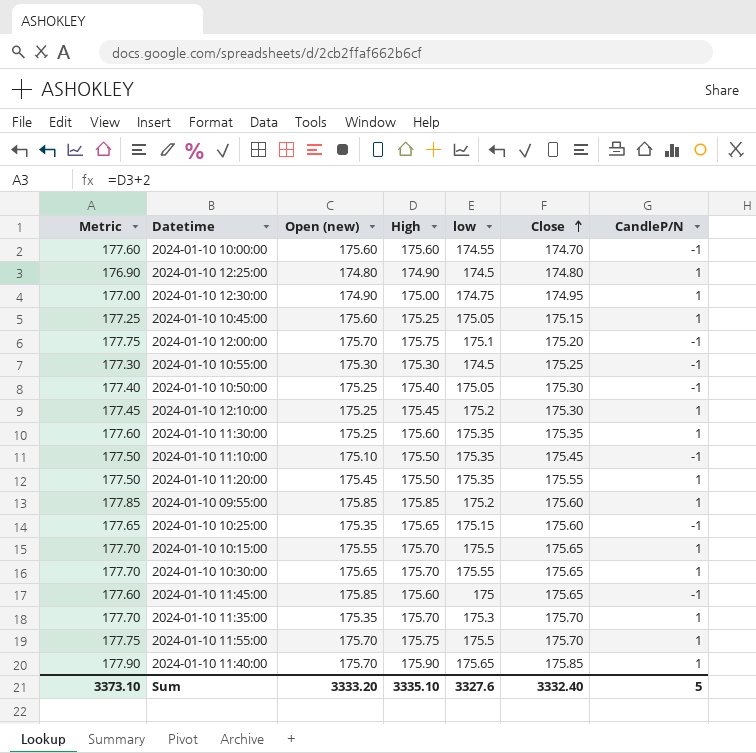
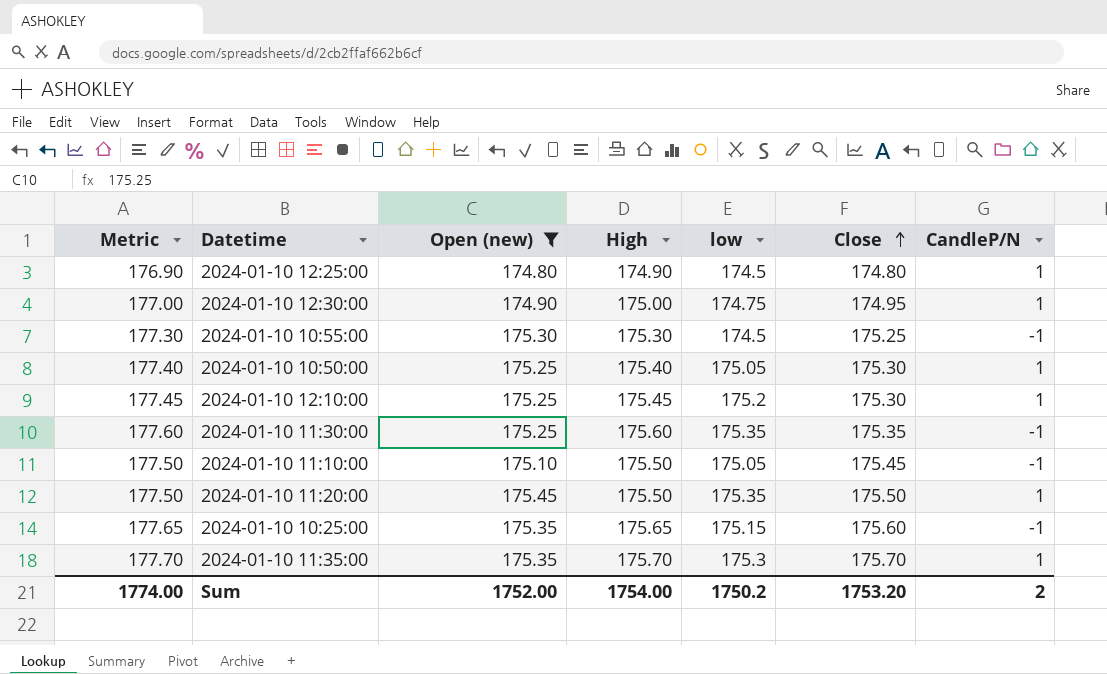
filter: none -> Open (new) <= 175.45
2024-01-10 10:50:00 | CandleP/N: -1 -> 1
2024-01-10 11:30:00 | CandleP/N: 1 -> -1
2024-01-10 11:10:00 | low: 175.35 -> 175.05
2024-01-10 11:20:00 | Close: 175.55 -> 175.50
Sum | Metric: 3373.10 -> 1774.00
Sum | Open (new): 3333.20 -> 1752.00
Sum | High: 3335.10 -> 1754.00
Sum | low: 3327.6 -> 1750.2
Sum | Close: 3332.40 -> 1753.20
Sum | CandleP/N: 5 -> 2

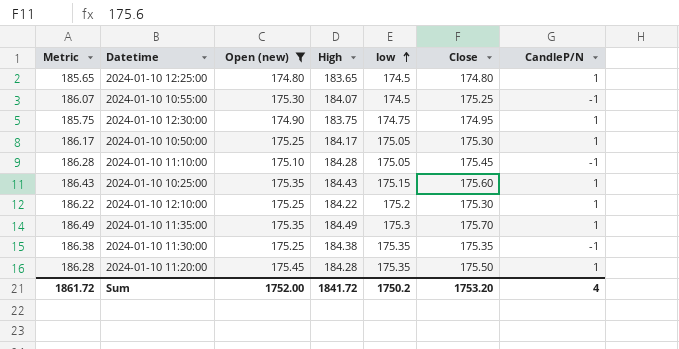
row order: Close ascending -> low ascending
2024-01-10 12:25:00 | Metric: 176.90 -> 185.65
2024-01-10 12:25:00 | High: 174.90 -> 183.65
2024-01-10 10:55:00 | Metric: 177.30 -> 186.07
2024-01-10 10:55:00 | High: 175.30 -> 184.07
2024-01-10 12:30:00 | Metric: 177.00 -> 185.75
2024-01-10 12:30:00 | High: 175.00 -> 183.75
2024-01-10 10:50:00 | Metric: 177.40 -> 186.17
2024-01-10 10:50:00 | High: 175.40 -> 184.17
2024-01-10 11:10:00 | Metric: 177.50 -> 186.28
2024-01-10 11:10:00 | High: 175.50 -> 184.28
2024-01-10 10:25:00 | Metric: 177.65 -> 186.43
2024-01-10 10:25:00 | High: 175.65 -> 184.43
2024-01-10 10:25:00 | CandleP/N: -1 -> 1
2024-01-10 12:10:00 | Metric: 177.45 -> 186.22
2024-01-10 12:10:00 | High: 175.45 -> 184.22
2024-01-10 11:35:00 | Metric: 177.70 -> 186.49
2024-01-10 11:35:00 | High: 175.70 -> 184.49
2024-01-10 11:30:00 | Metric: 177.60 -> 186.38
2024-01-10 11:30:00 | High: 175.60 -> 184.38
2024-01-10 11:20:00 | Metric: 177.50 -> 186.28
2024-01-10 11:20:00 | High: 175.50 -> 184.28
Sum | Metric: 1774.00 -> 1861.72
Sum | High: 1754.00 -> 1841.72
Sum | CandleP/N: 2 -> 4

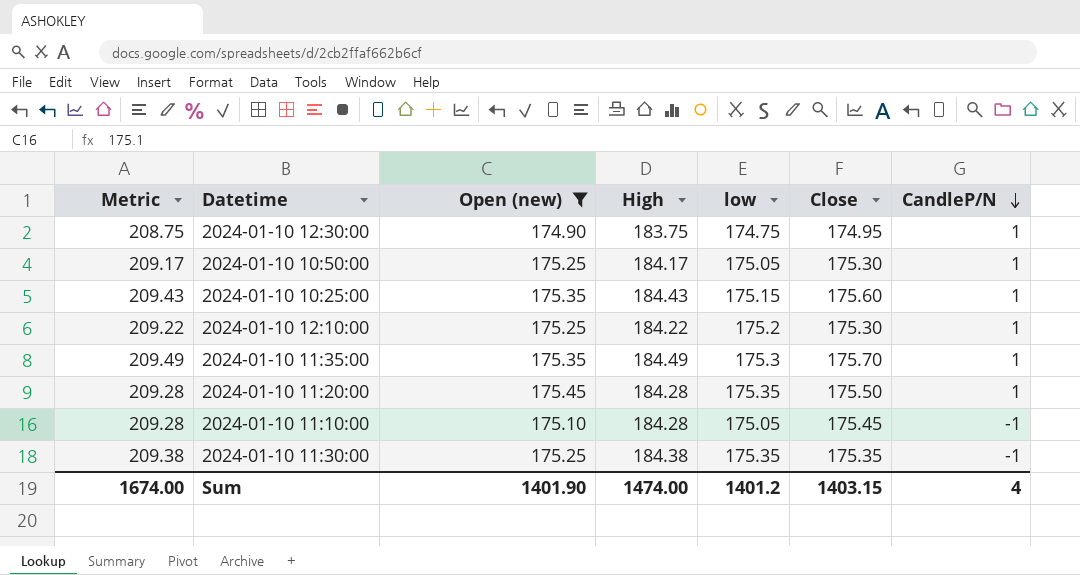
row order: low ascending -> CandleP/N descending
column Metric | formula: [High] + 2 -> [High] + 25
row 2024-01-10 12:25:00: 185.65 | 174.80 | 183.65 | 174.5 | 174.80 | 1 -> none
row 2024-01-10 10:55:00: 186.07 | 175.30 | 184.07 | 174.5 | 175.25 | -1 -> none
Sum | Metric: 1861.72 -> 1674.00
Sum | Open (new): 1752.00 -> 1401.90
Sum | High: 1841.72 -> 1474.00
Sum | low: 1750.2 -> 1401.2
Sum | Close: 1753.20 -> 1403.15

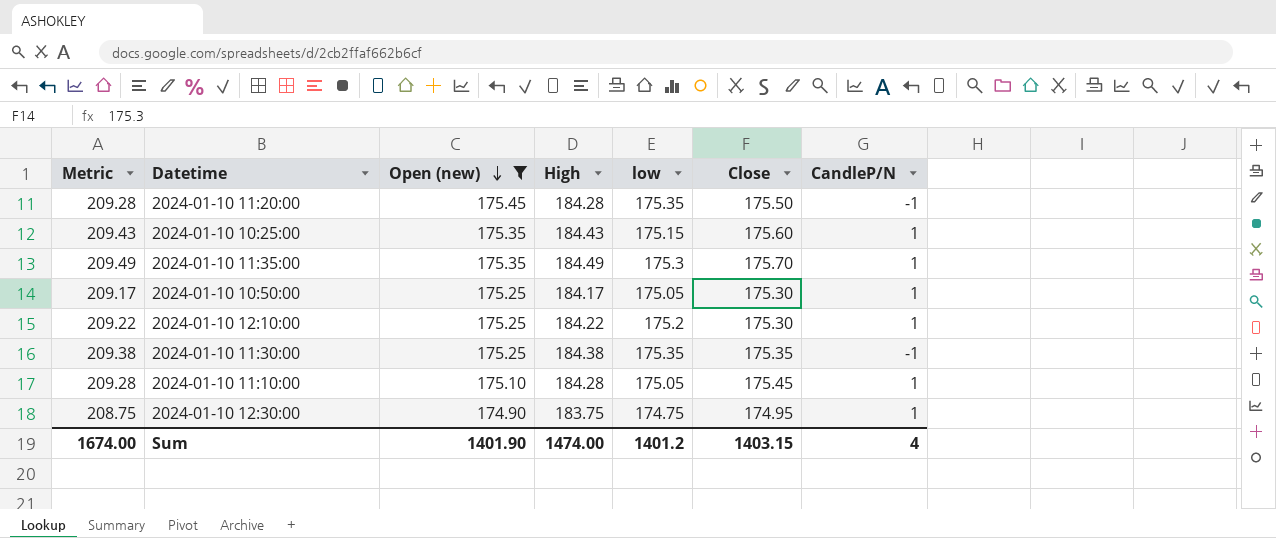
row order: CandleP/N descending -> Open (new) descending
2024-01-10 11:20:00 | CandleP/N: 1 -> -1
2024-01-10 11:10:00 | CandleP/N: -1 -> 1

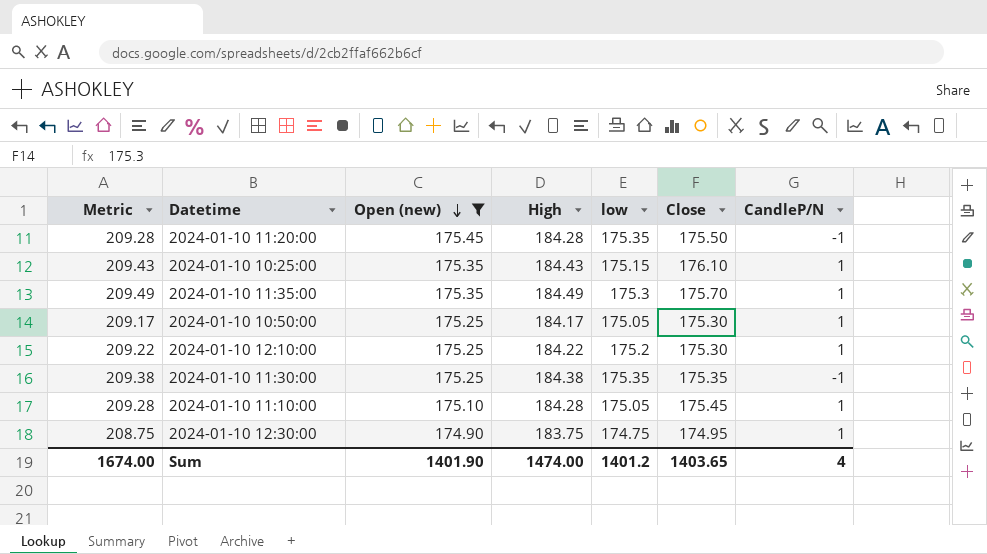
2024-01-10 10:25:00 | Close: 175.60 -> 176.10
Sum | Close: 1403.15 -> 1403.65

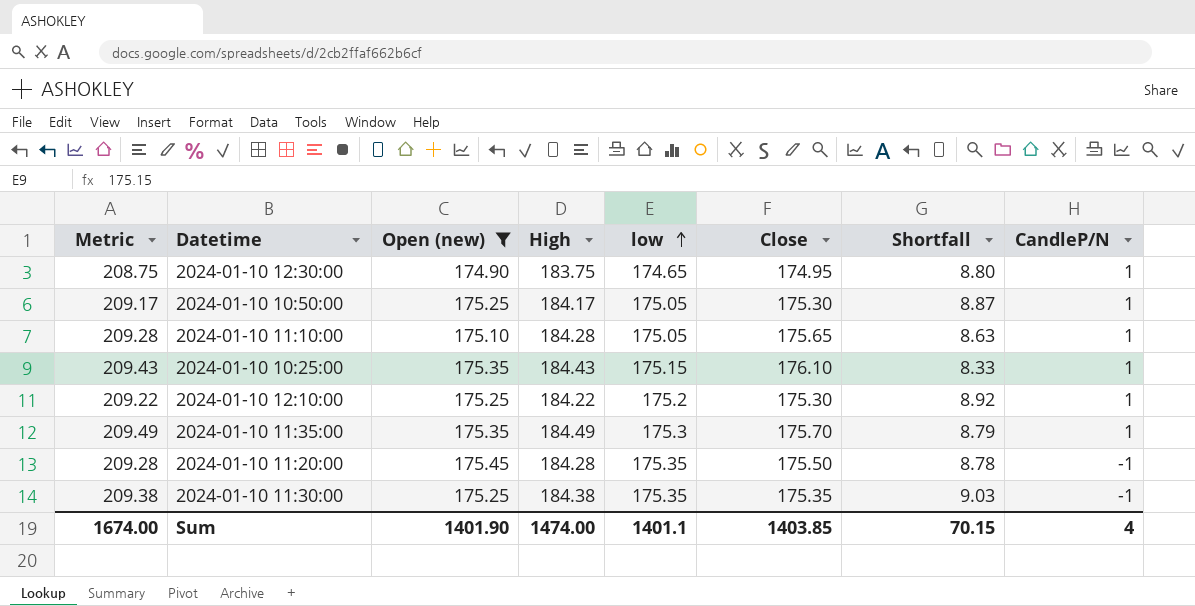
row order: Open (new) descending -> low ascending
column Shortfall | formula: none -> [High] - [Close]
2024-01-10 12:30:00 | low: 174.75 -> 174.65
2024-01-10 11:10:00 | Close: 175.45 -> 175.65
Sum | low: 1401.2 -> 1401.1
Sum | Close: 1403.65 -> 1403.85

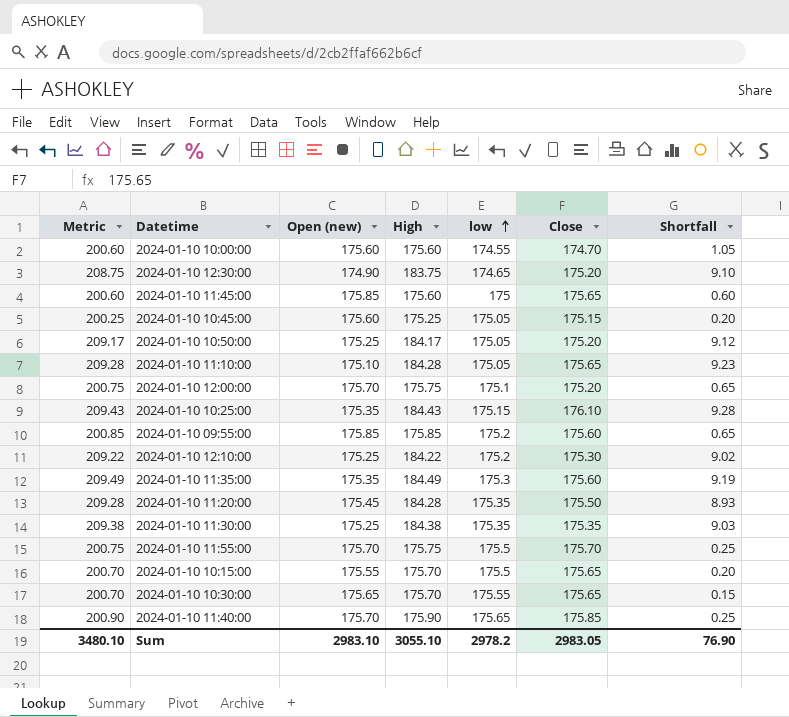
filter: Open (new) <= 175.45 -> none
column CandleP/N | position: 8 -> none
column Shortfall | formula: [High] - [Close] -> [High] - [low]
2024-01-10 12:30:00 | Close: 174.95 -> 175.20
2024-01-10 10:50:00 | Close: 175.30 -> 175.20
2024-01-10 11:35:00 | Close: 175.70 -> 175.60
Sum | Metric: 1674.00 -> 3480.10
Sum | Open (new): 1401.90 -> 2983.10
Sum | High: 1474.00 -> 3055.10
Sum | low: 1401.1 -> 2978.2
Sum | Close: 1403.85 -> 2983.05
Sum | Shortfall: 70.15 -> 76.90

